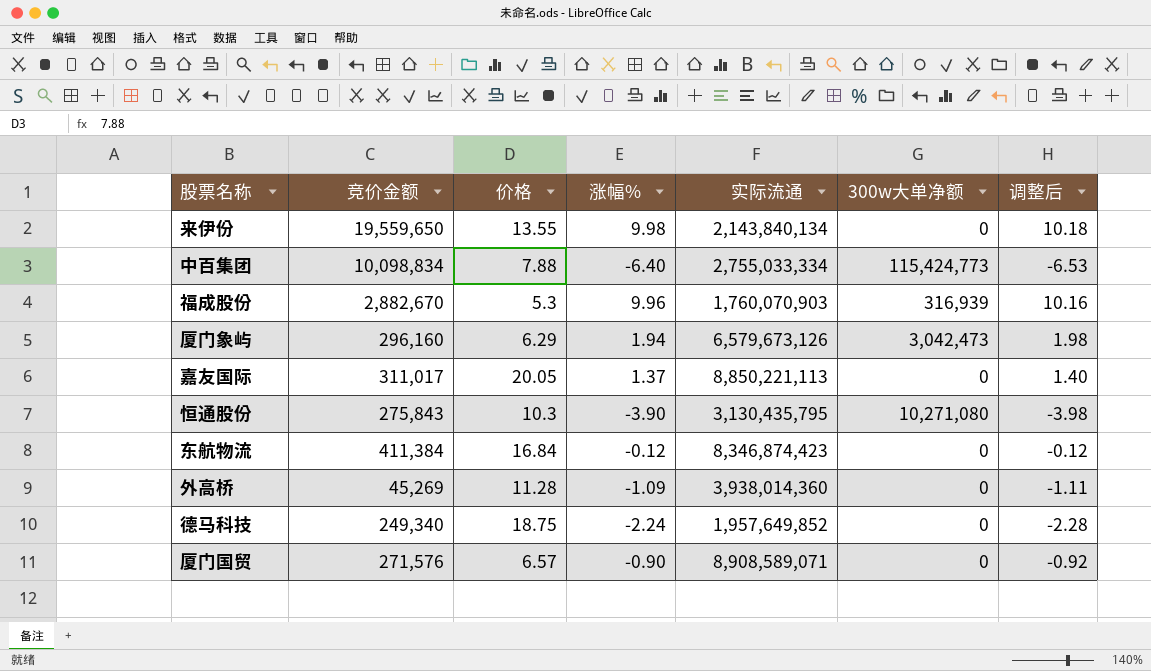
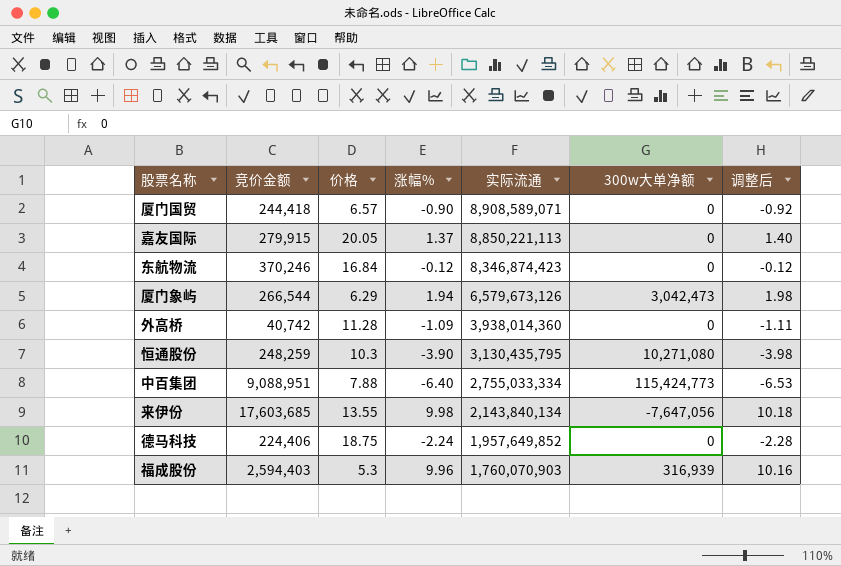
row order: none -> 实际流通 descending
厦门国贸 | 竞价金额: 271,576 -> 244,418
嘉友国际 | 竞价金额: 311,017 -> 279,915
东航物流 | 竞价金额: 411,384 -> 370,246
厦门象屿 | 竞价金额: 296,160 -> 266,544
外高桥 | 竞价金额: 45,269 -> 40,742
恒通股份 | 竞价金额: 275,843 -> 248,259
中百集团 | 竞价金额: 10,098,834 -> 9,088,951
来伊份 | 竞价金额: 19,559,650 -> 17,603,685
来伊份 | 300w大单净额: 0 -> -7,647,056
德马科技 | 竞价金额: 249,340 -> 224,406
福成股份 | 竞价金额: 2,882,670 -> 2,594,403

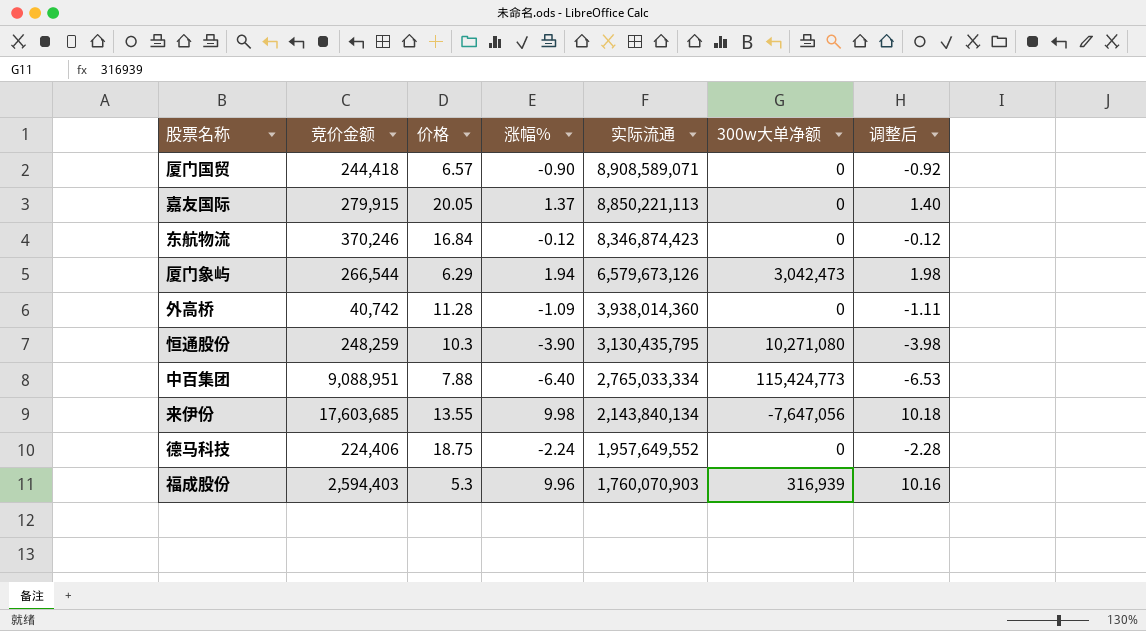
中百集团 | 实际流通: 2,755,033,334 -> 2,765,033,334
德马科技 | 实际流通: 1,957,649,852 -> 1,957,649,552

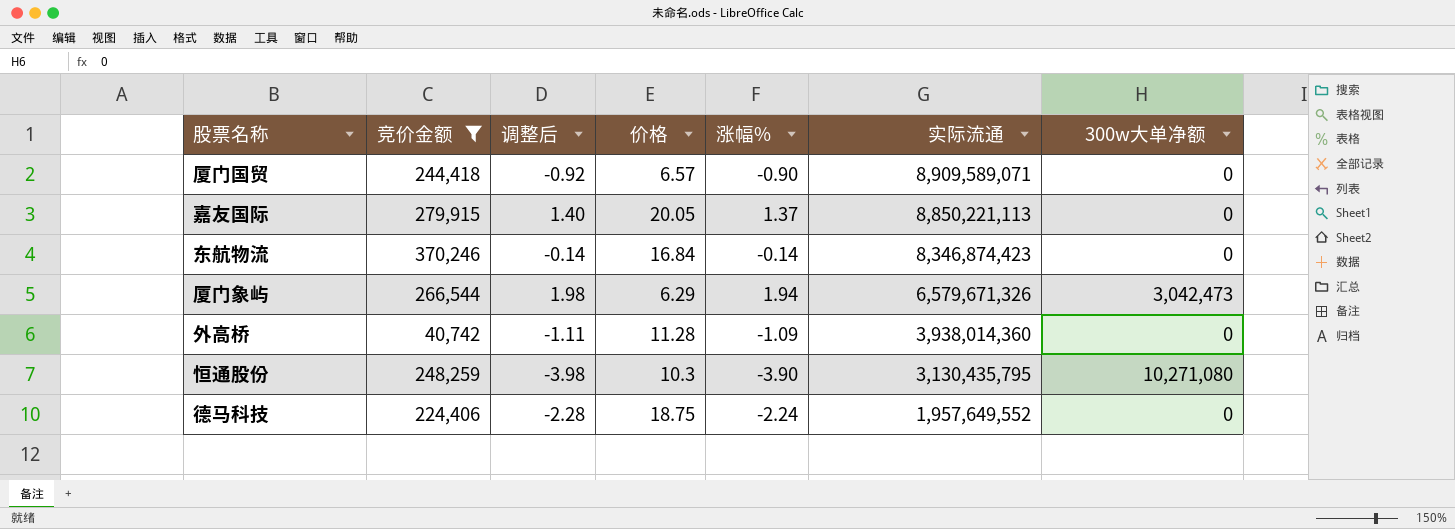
filter: none -> 竞价金额 <= 370,246
column 调整后 | position: 7 -> 3
厦门国贸 | 实际流通: 8,908,589,071 -> 8,909,589,071
东航物流 | 调整后: -0.12 -> -0.14
东航物流 | 涨幅%: -0.12 -> -0.14
厦门象屿 | 实际流通: 6,579,673,126 -> 6,579,671,326

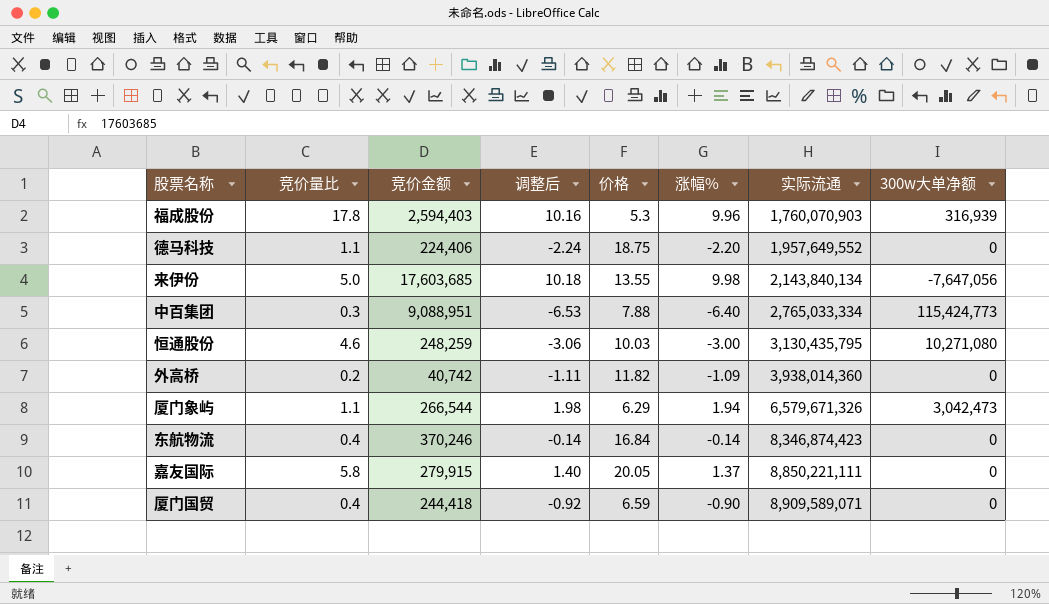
filter: 竞价金额 <= 370,246 -> none
row order: 实际流通 descending -> 实际流通 ascending
column 竞价量比 | position: none -> 2
德马科技 | 调整后: -2.28 -> -2.24
德马科技 | 涨幅%: -2.24 -> -2.20
恒通股份 | 调整后: -3.98 -> -3.06
恒通股份 | 价格: 10.3 -> 10.03
恒通股份 | 涨幅%: -3.90 -> -3.00
外高桥 | 价格: 11.28 -> 11.82
嘉友国际 | 实际流通: 8,850,221,113 -> 8,850,221,111
厦门国贸 | 价格: 6.57 -> 6.59

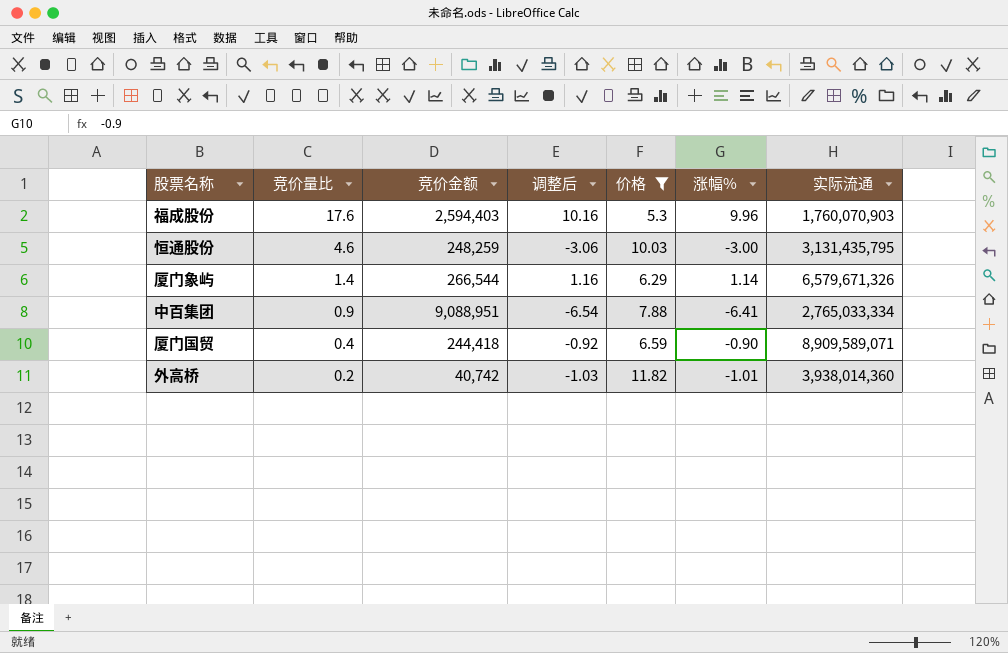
filter: none -> 价格 <= 11.82
row order: 实际流通 ascending -> 竞价量比 descending
column 300w大单净额 | position: 8 -> none
福成股份 | 竞价量比: 17.8 -> 17.6
恒通股份 | 实际流通: 3,130,435,795 -> 3,131,435,795
厦门象屿 | 竞价量比: 1.1 -> 1.4
厦门象屿 | 调整后: 1.98 -> 1.16
厦门象屿 | 涨幅%: 1.94 -> 1.14
中百集团 | 竞价量比: 0.3 -> 0.9
中百集团 | 调整后: -6.53 -> -6.54
中百集团 | 涨幅%: -6.40 -> -6.41
外高桥 | 调整后: -1.11 -> -1.03
外高桥 | 涨幅%: -1.09 -> -1.01

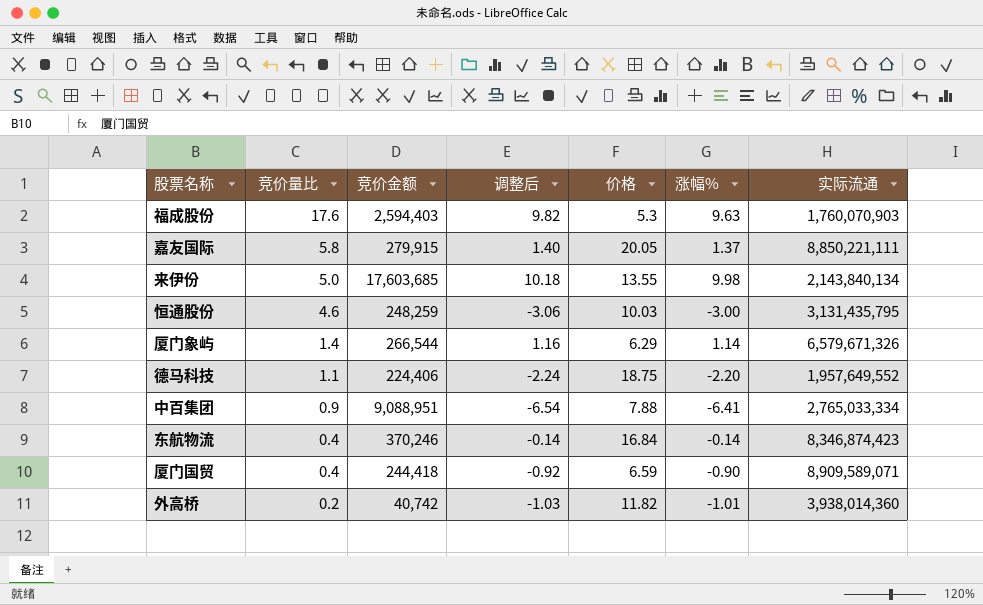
filter: 价格 <= 11.82 -> none
福成股份 | 调整后: 10.16 -> 9.82
福成股份 | 涨幅%: 9.96 -> 9.63

